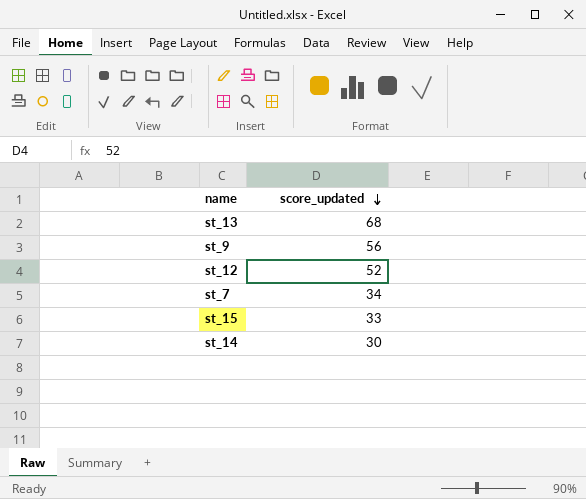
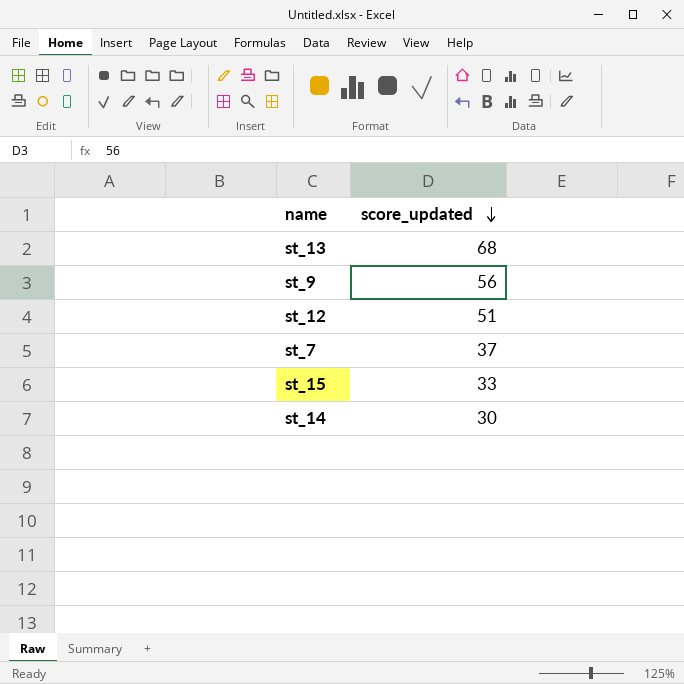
st_12 | score_updated: 52 -> 51
st_7 | score_updated: 34 -> 37

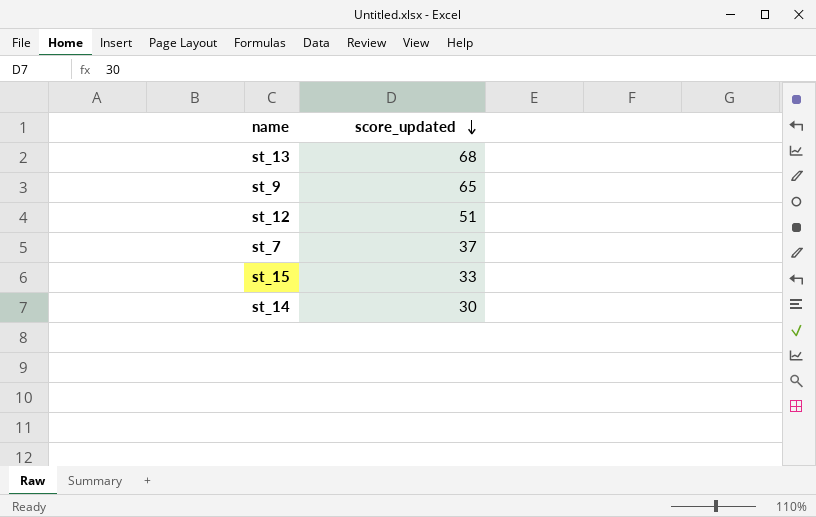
st_9 | score_updated: 56 -> 65

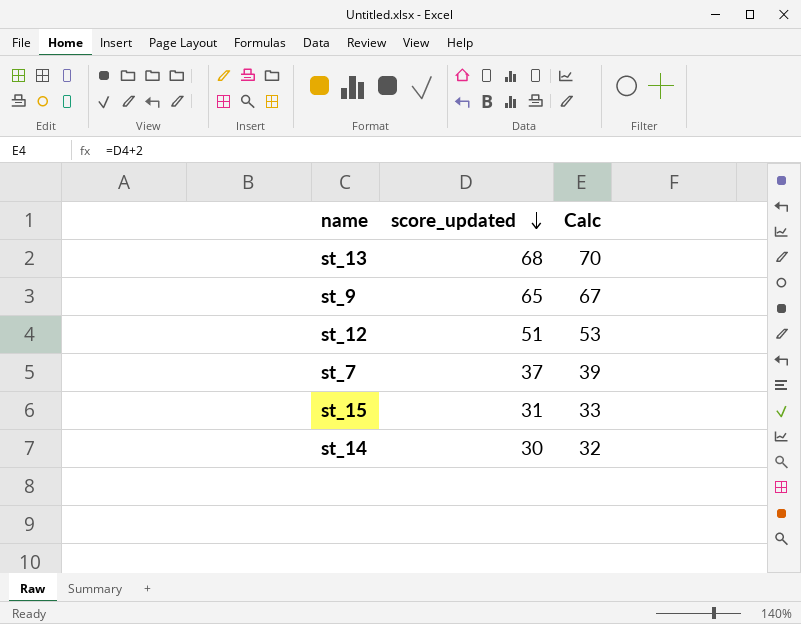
column Calc | formula: none -> [score_updated] + 2
st_15 | score_updated: 33 -> 31

